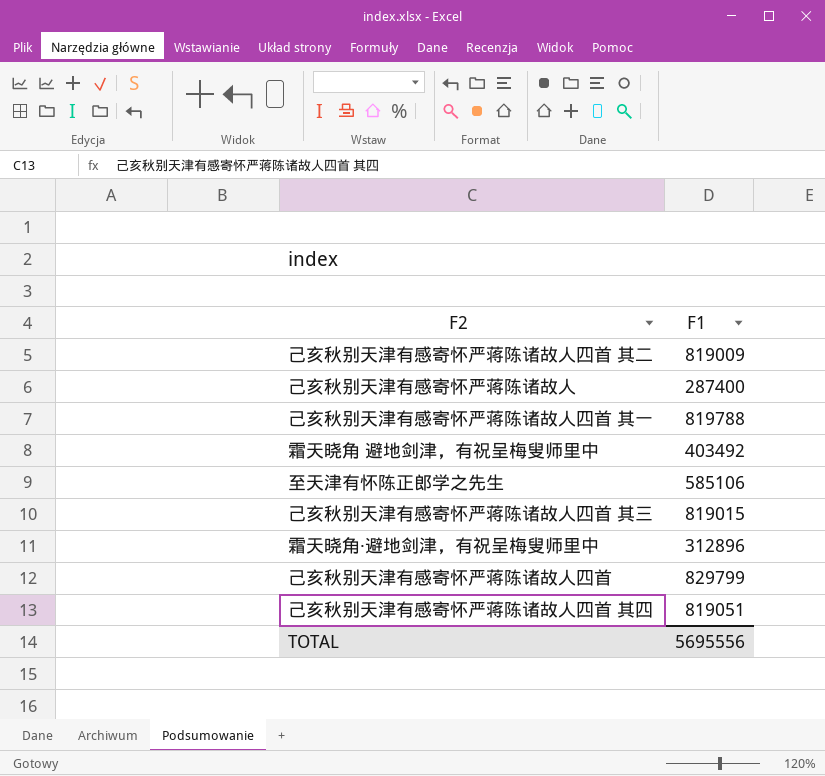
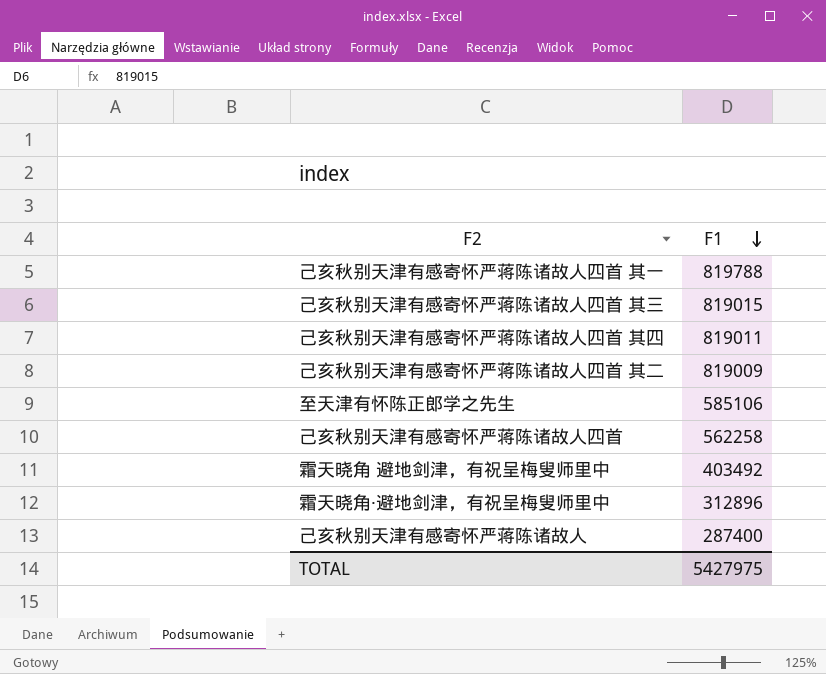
row order: none -> F1 descending
己亥秋别天津有感寄怀严蒋陈诸故人四首 其四 | F1: 819051 -> 819011
己亥秋别天津有感寄怀严蒋陈诸故人四首 | F1: 829799 -> 562258
TOTAL | F1: 5695556 -> 5427975

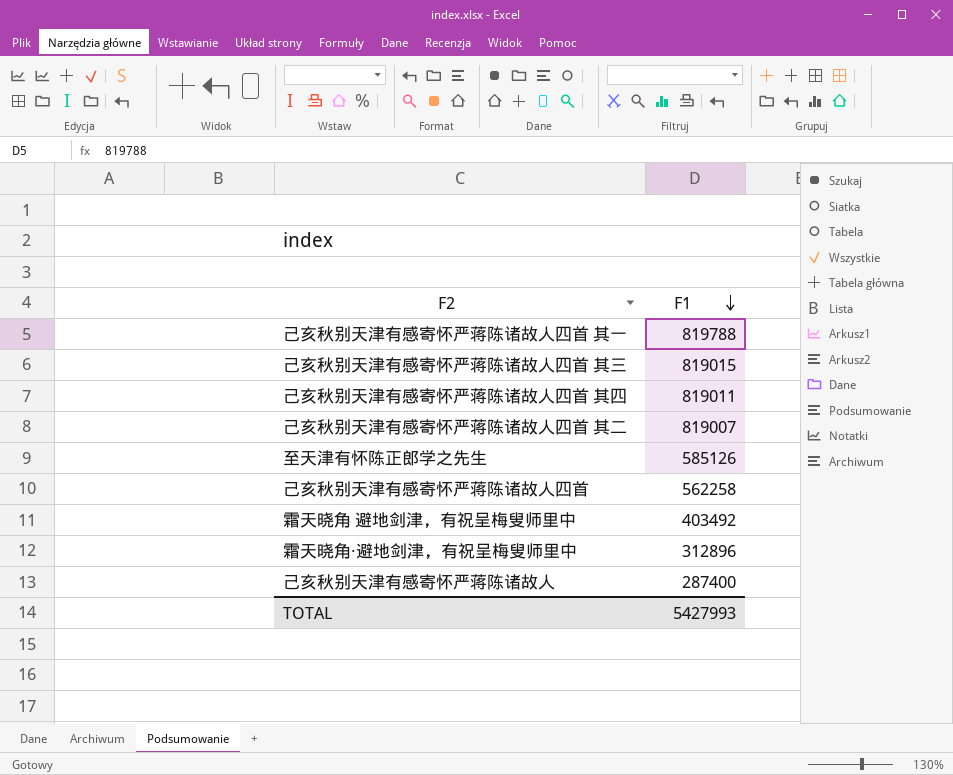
己亥秋别天津有感寄怀严蒋陈诸故人四首 其二 | F1: 819009 -> 819007
至天津有怀陈正郎学之先生 | F1: 585106 -> 585126
TOTAL | F1: 5427975 -> 5427993

